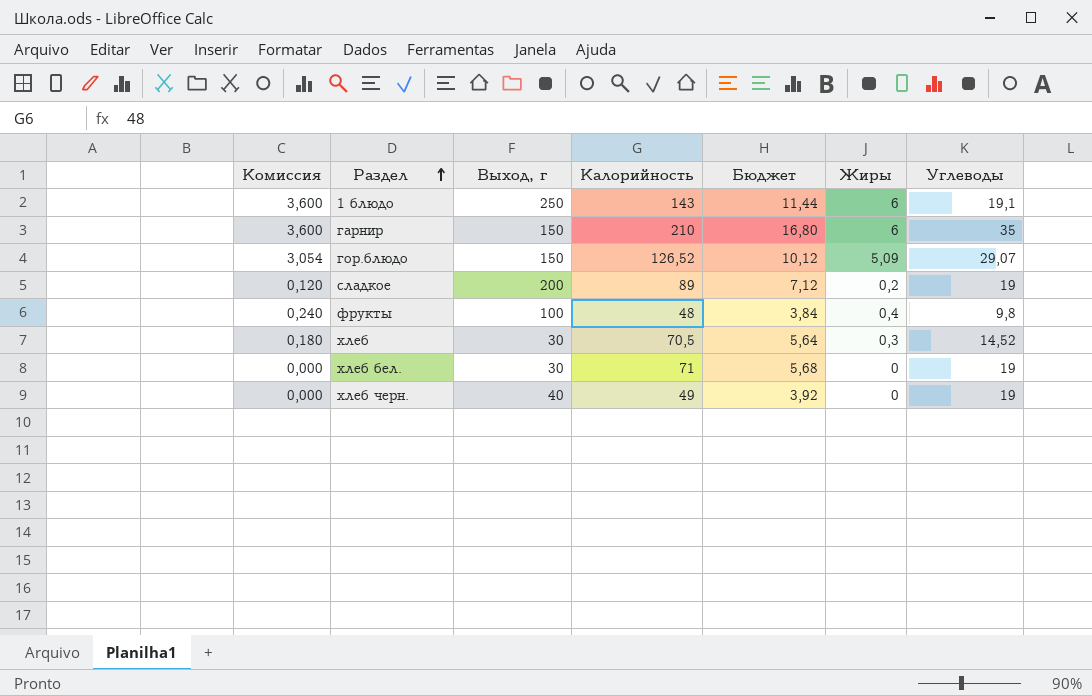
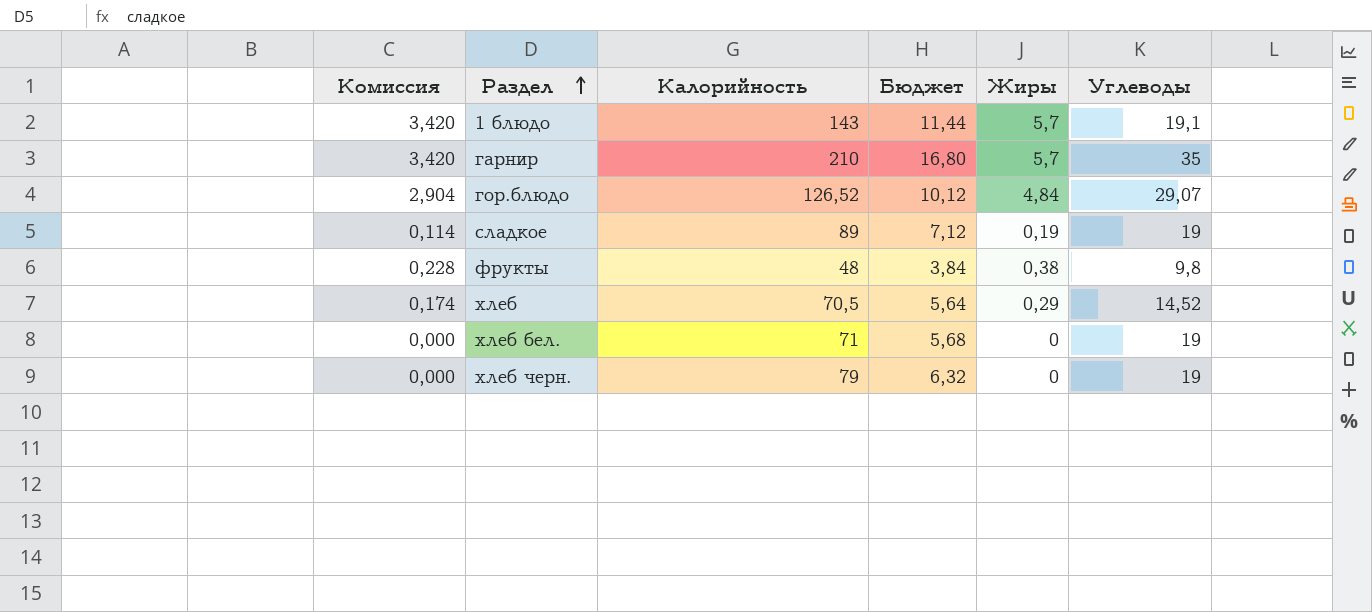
column Выход, г | position: 3 -> none
1 блюдо | Комиссия: 3,600 -> 3,420
1 блюдо | Жиры: 6 -> 5,7
гарнир | Комиссия: 3,600 -> 3,420
гарнир | Жиры: 6 -> 5,7
гор.блюдо | Комиссия: 3,054 -> 2,904
гор.блюдо | Жиры: 5,09 -> 4,84
сладкое | Комиссия: 0,120 -> 0,114
сладкое | Жиры: 0,2 -> 0,19
фрукты | Комиссия: 0,240 -> 0,228
фрукты | Жиры: 0,4 -> 0,38
хлеб | Комиссия: 0,180 -> 0,174
хлеб | Жиры: 0,3 -> 0,29
хлеб черн. | Калорийность: 49 -> 79
хлеб черн. | Бюджет: 3,92 -> 6,32

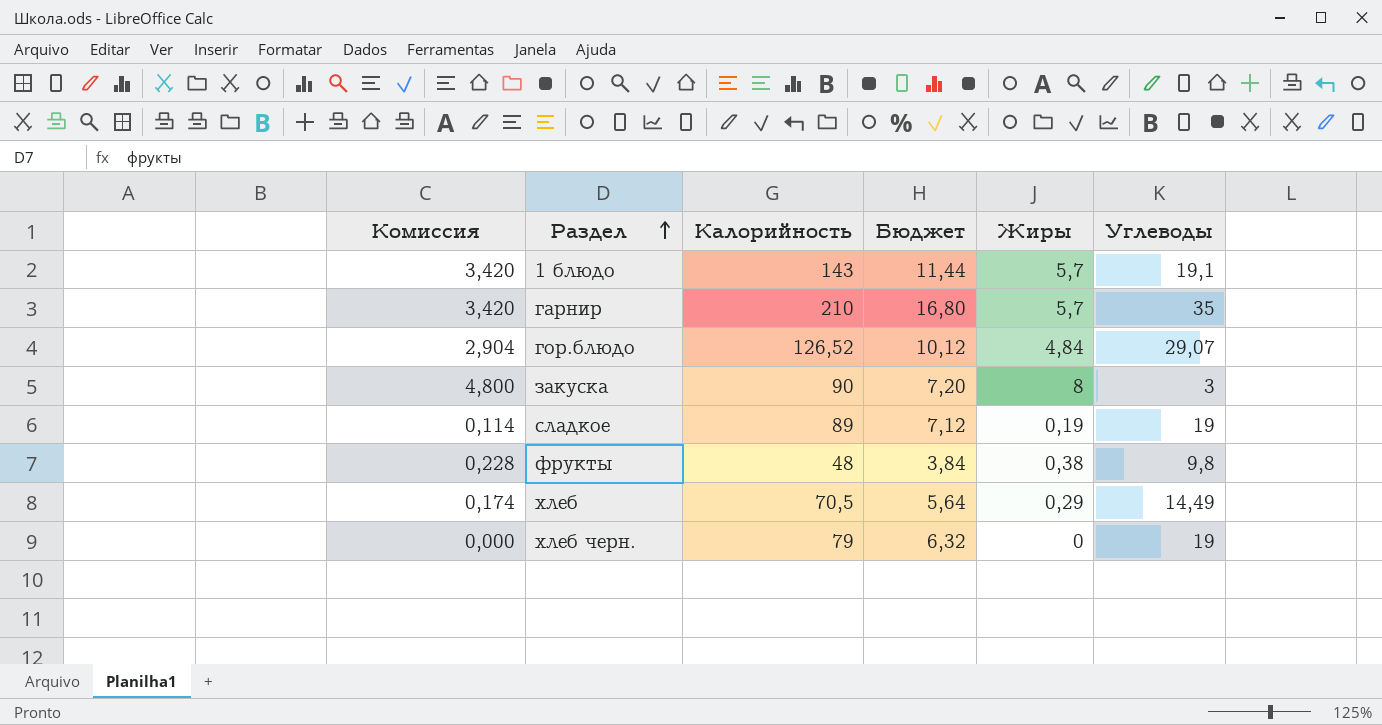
row хлеб бел.: 0,000 | 71 | 5,68 | 0 | 19 -> none
row закуска: none -> 4,800 | 90 | 7,20 | 8 | 3
хлеб | Углеводы: 14,52 -> 14,49

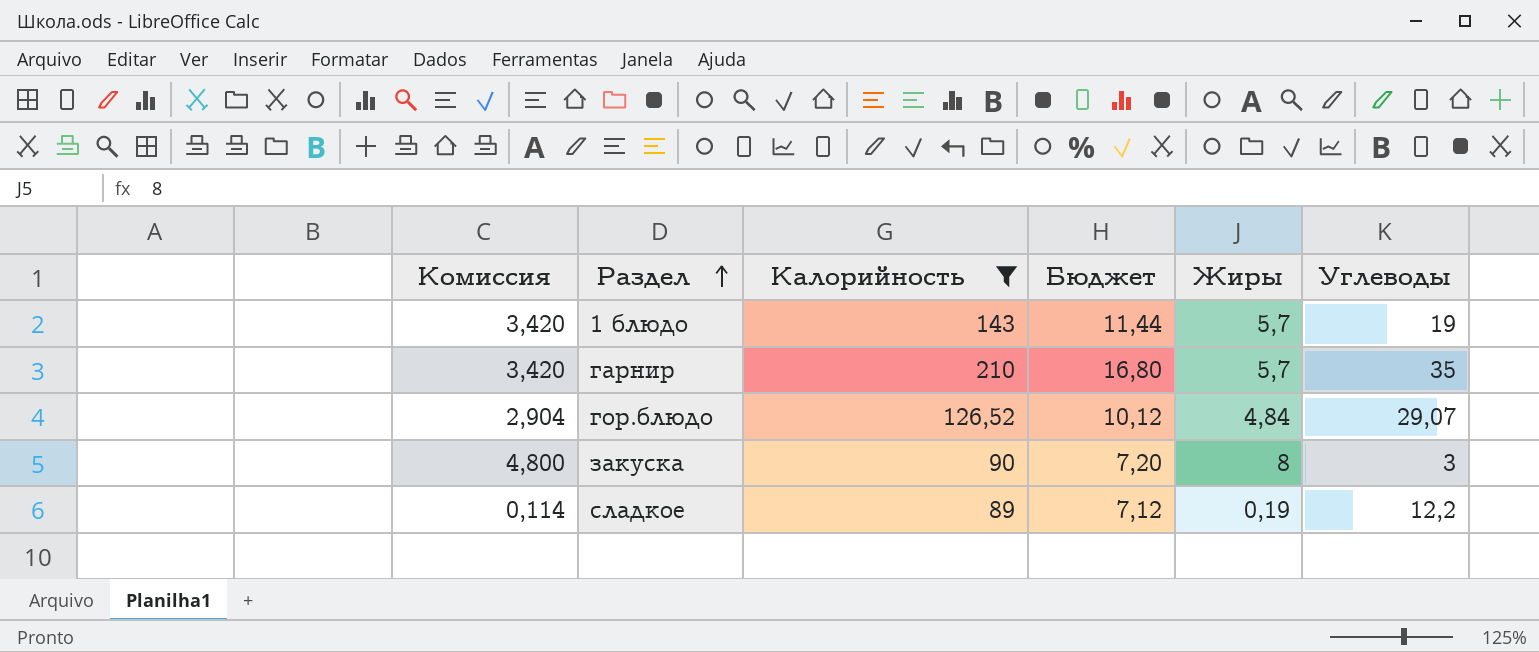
filter: none -> Калорийность >= 89
1 блюдо | Углеводы: 19,1 -> 19
сладкое | Углеводы: 19 -> 12,2

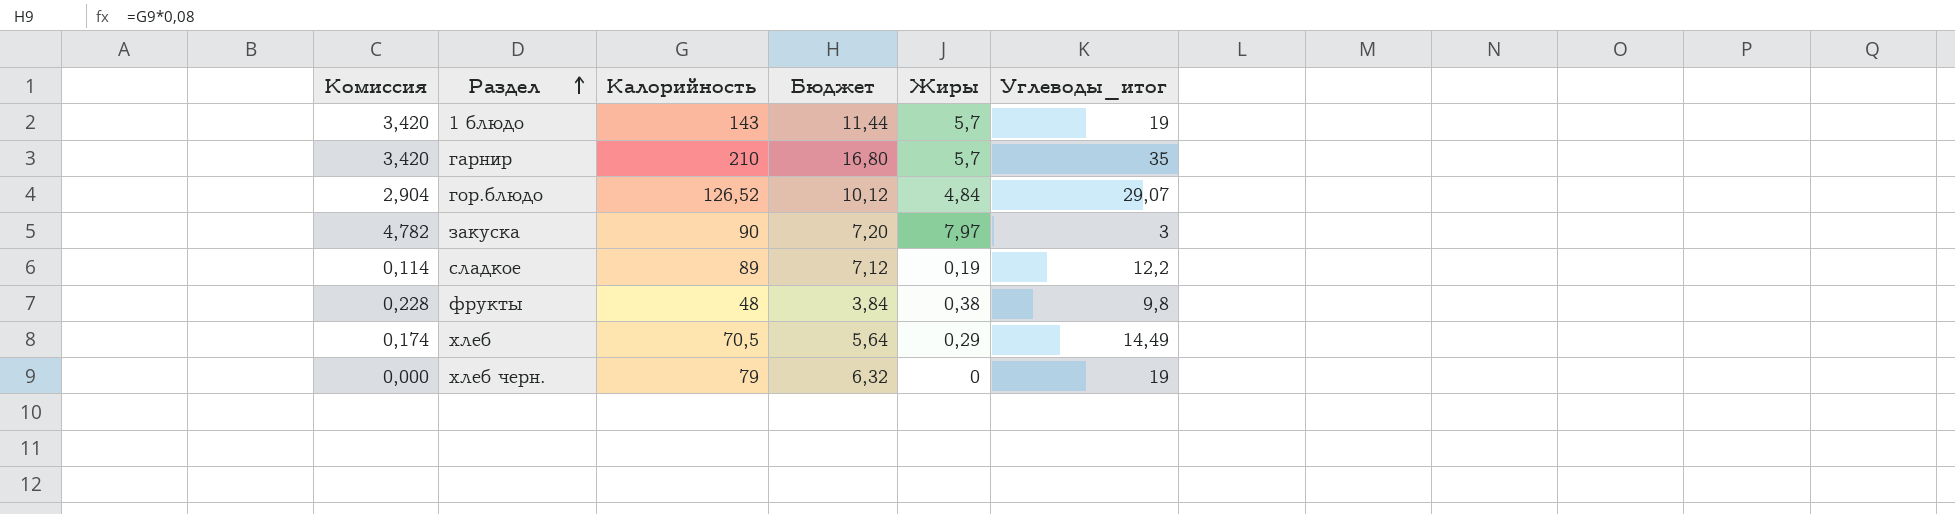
filter: Калорийность >= 89 -> none
column name: Углеводы -> Углеводы_итог
закуска | Комиссия: 4,800 -> 4,782
закуска | Жиры: 8 -> 7,97

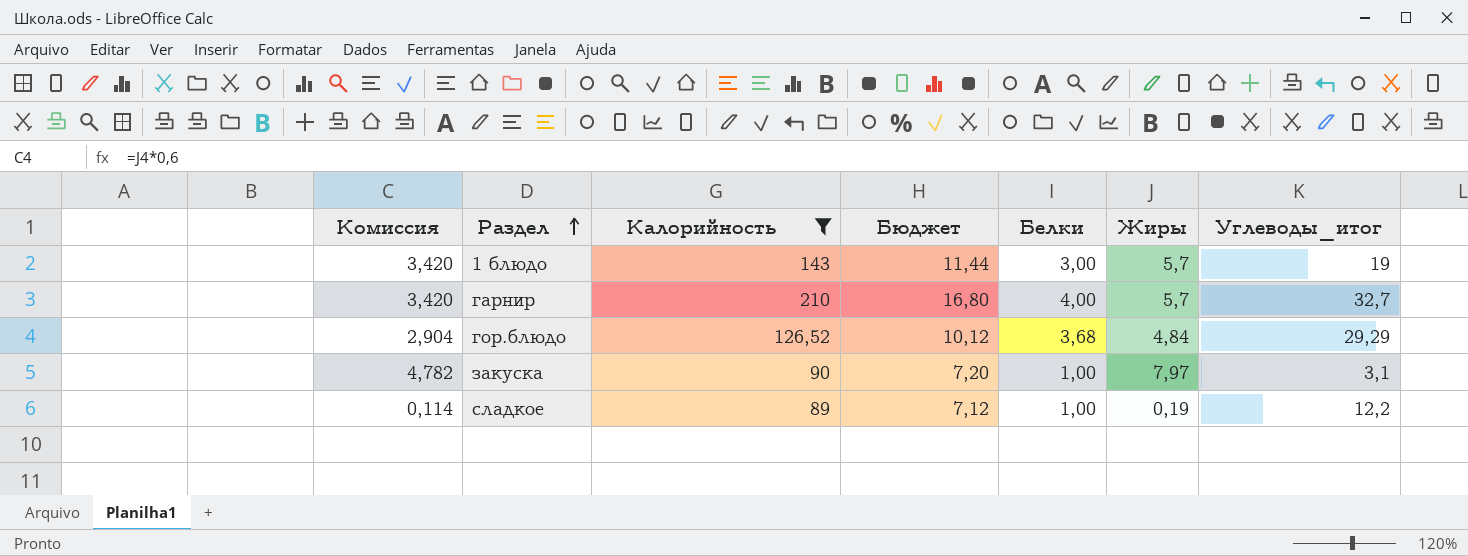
filter: none -> Калорийность >= 89
column Белки | position: none -> 5
гарнир | Углеводы_итог: 35 -> 32,7
гор.блюдо | Углеводы_итог: 29,07 -> 29,29
закуска | Углеводы_итог: 3 -> 3,1

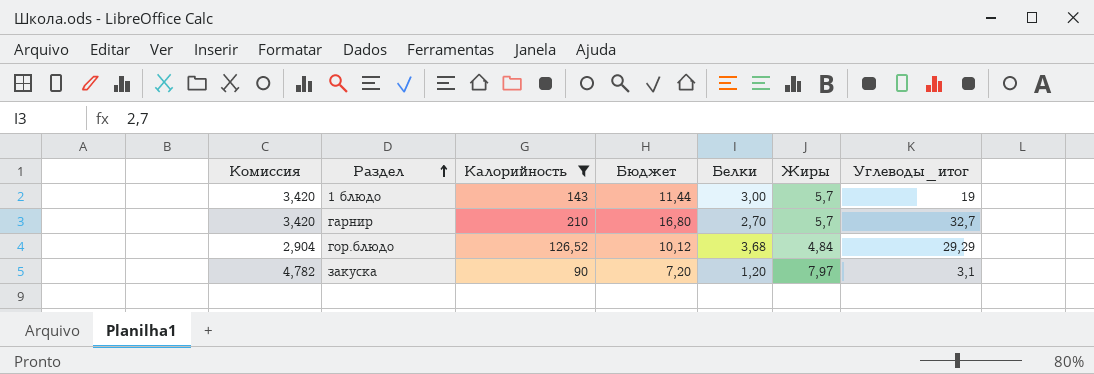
row сладкое: 0,114 | 89 | 7,12 | 1,00 | 0,19 | 12,2 -> none
гарнир | Белки: 4,00 -> 2,70
закуска | Белки: 1,00 -> 1,20

